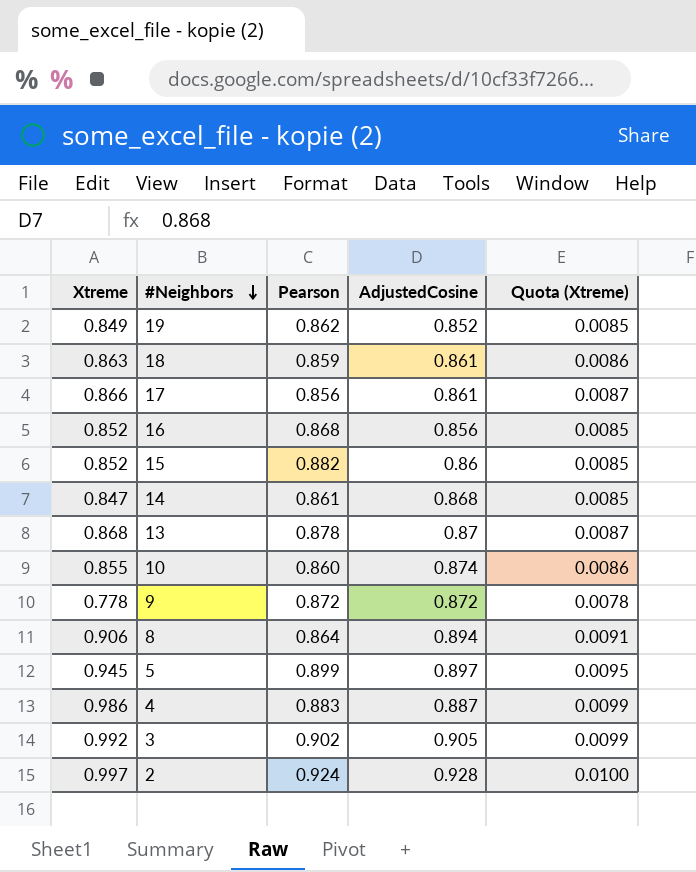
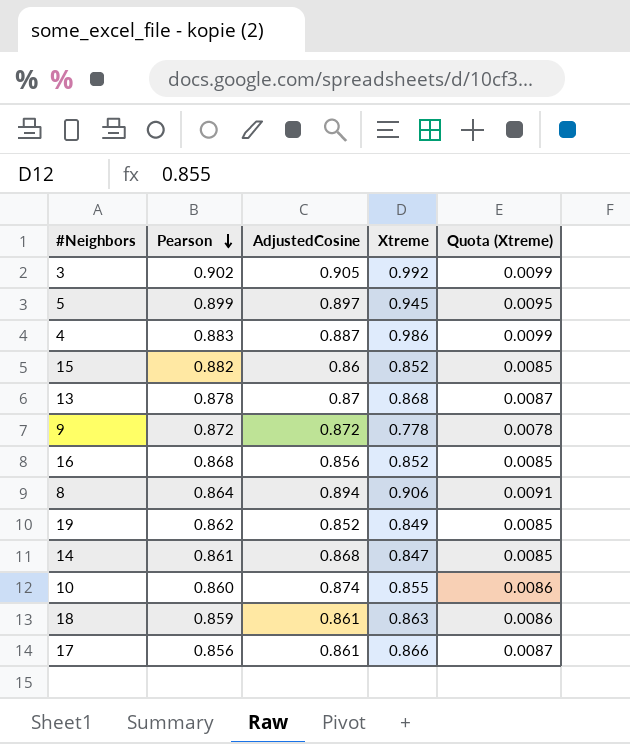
row order: #Neighbors descending -> Pearson descending
column Xtreme | position: 1 -> 4
row 2: 0.997 | 0.924 | 0.928 | 0.0100 -> none

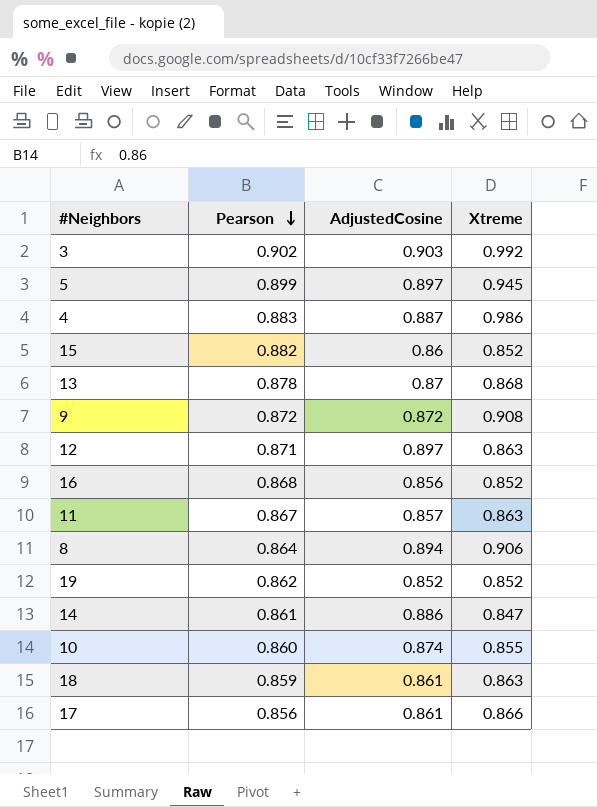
column Quota (Xtreme) | formula: [Xtreme] * 0.01 -> none
3 | AdjustedCosine: 0.905 -> 0.903
9 | Xtreme: 0.778 -> 0.908
row 12: none -> 0.871 | 0.897 | 0.863
row 11: none -> 0.867 | 0.857 | 0.863
19 | Xtreme: 0.849 -> 0.852
14 | AdjustedCosine: 0.868 -> 0.886

